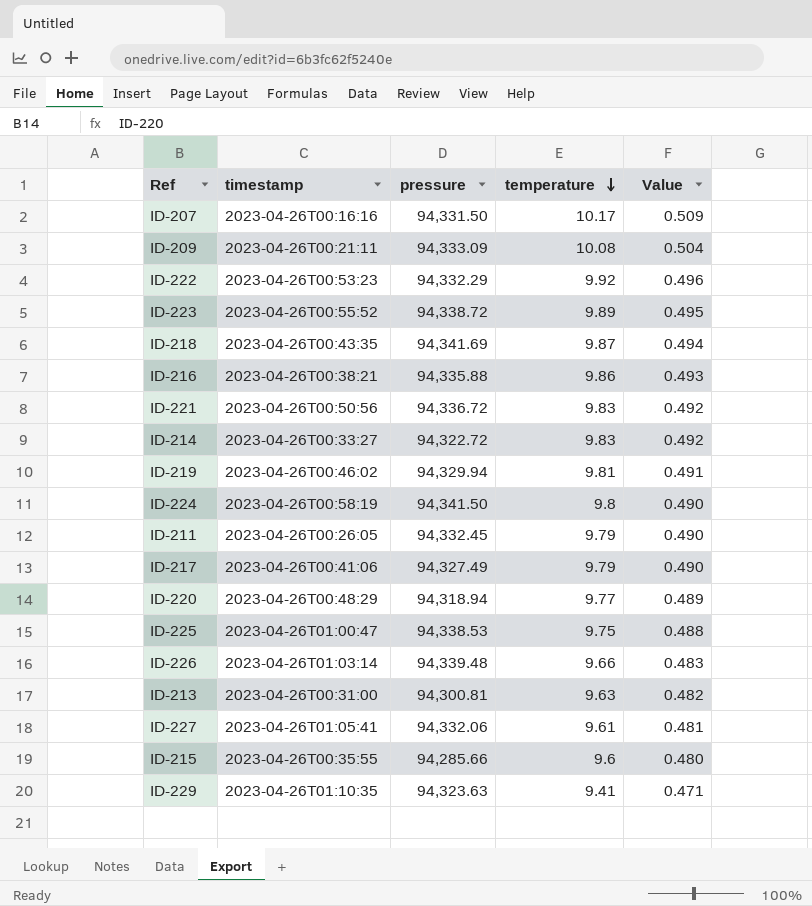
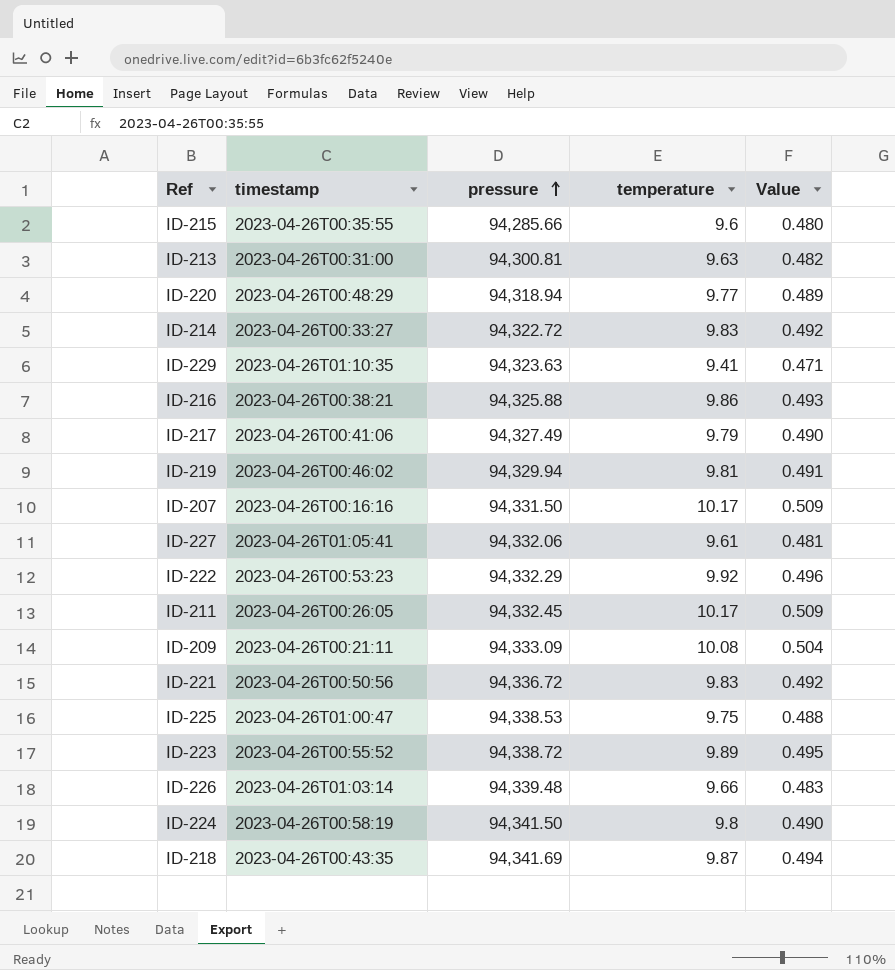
row order: temperature descending -> pressure ascending
ID-216 | pressure: 94,335.88 -> 94,325.88
ID-211 | temperature: 9.79 -> 10.17
ID-211 | Value: 0.490 -> 0.509

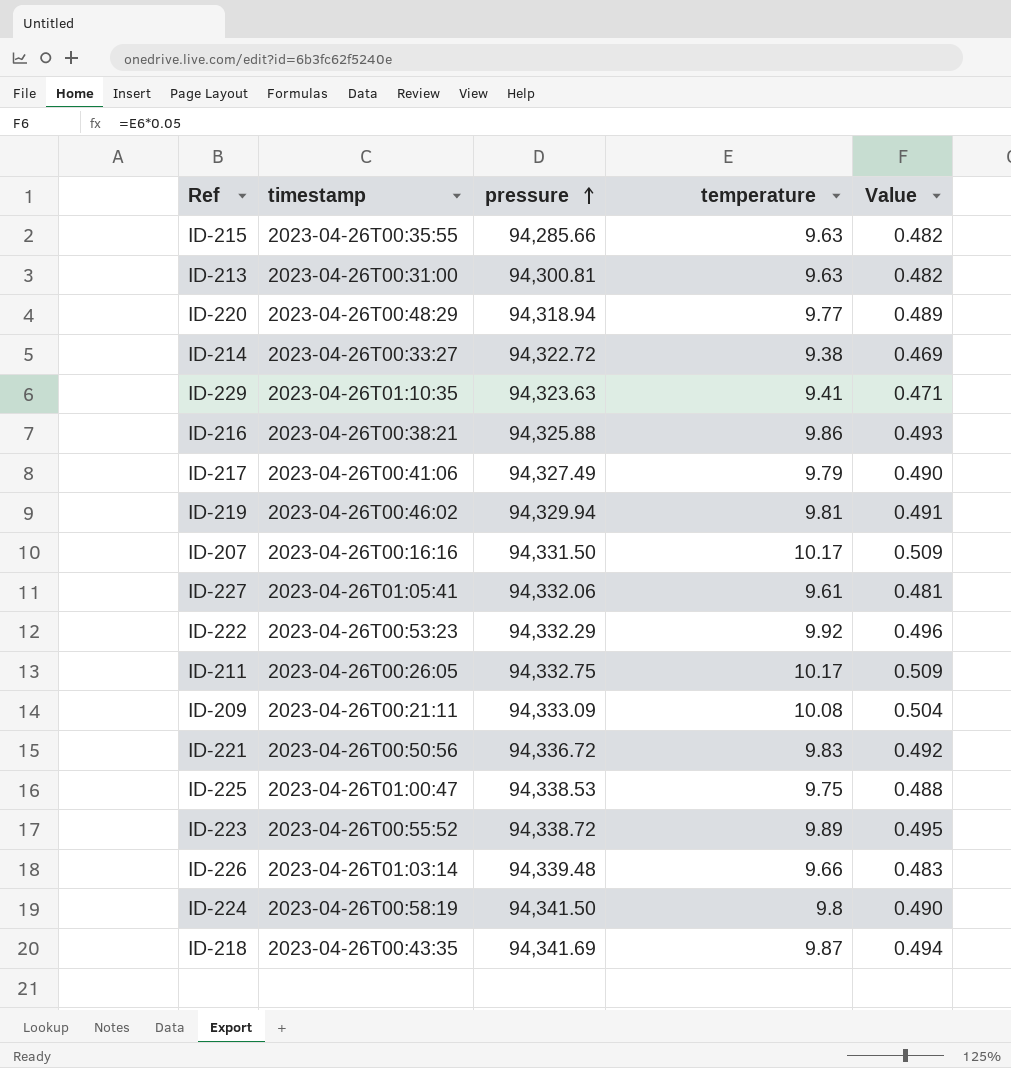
ID-215 | temperature: 9.6 -> 9.63
ID-215 | Value: 0.480 -> 0.482
ID-214 | temperature: 9.83 -> 9.38
ID-214 | Value: 0.492 -> 0.469
ID-211 | pressure: 94,332.45 -> 94,332.75

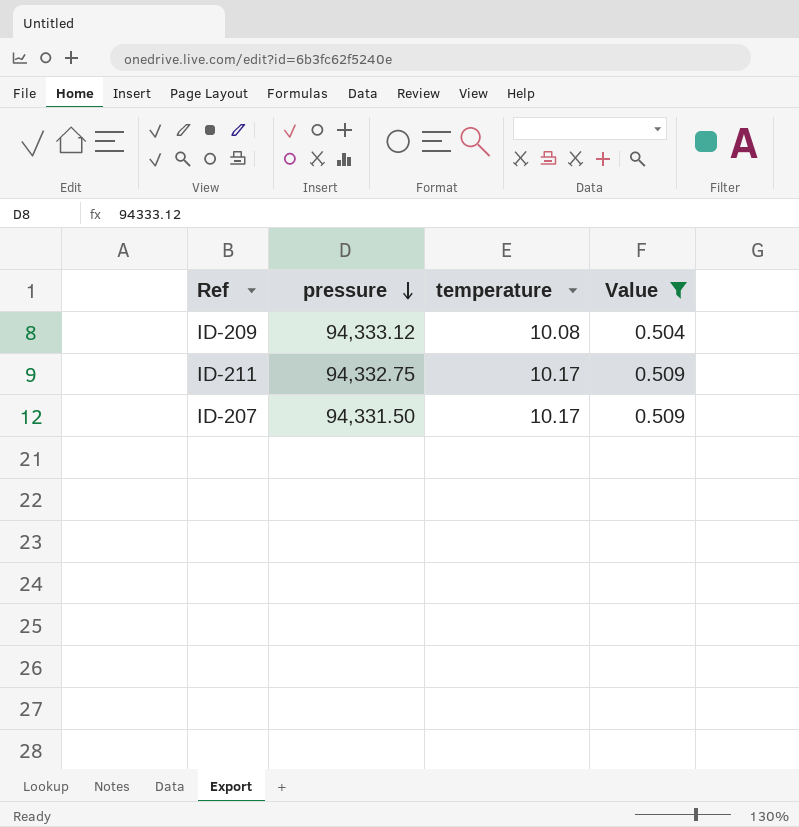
filter: none -> Value >= 0.504
row order: pressure ascending -> pressure descending
column timestamp | position: 2 -> none
ID-209 | pressure: 94,333.09 -> 94,333.12

